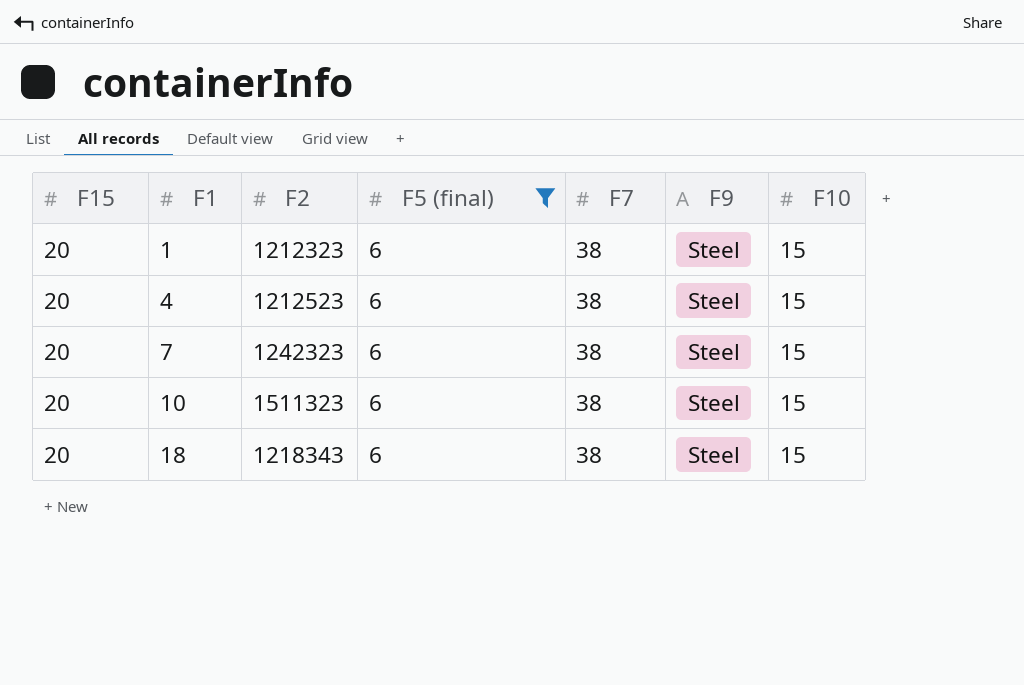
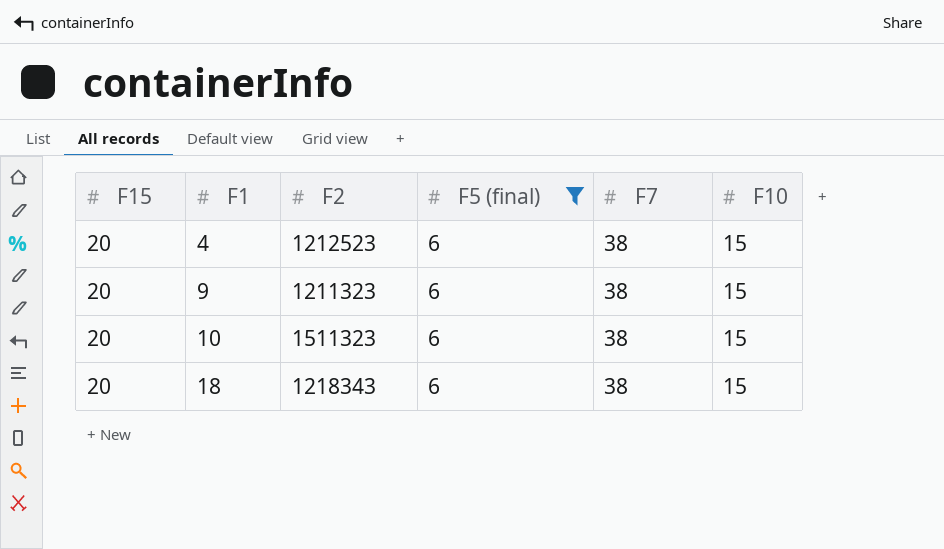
column F9 | position: 6 -> none
row 1: 20 | 1212323 | 6 | 38 | Steel | 15 -> none
row 7: 20 | 1242323 | 6 | 38 | Steel | 15 -> none
row 9: none -> 20 | 1211323 | 6 | 38 | 15

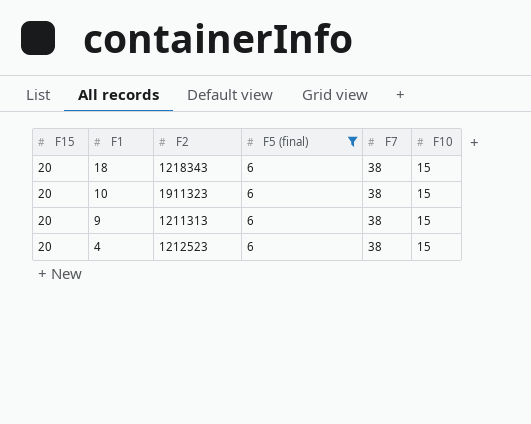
row order: F1 ascending -> F1 descending
10 | F2: 1511323 -> 1911323
9 | F2: 1211323 -> 1211313

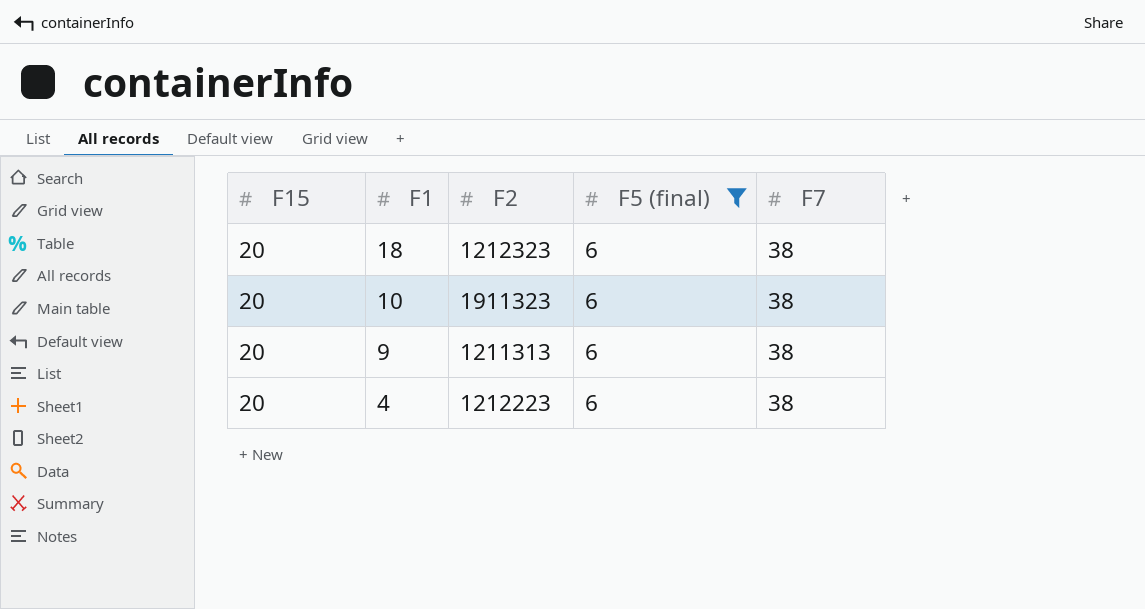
column F10 | position: 6 -> none
18 | F2: 1218343 -> 1212323
4 | F2: 1212523 -> 1212223

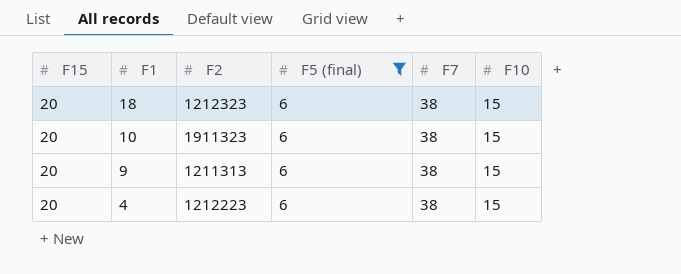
column F10 | position: none -> 6

